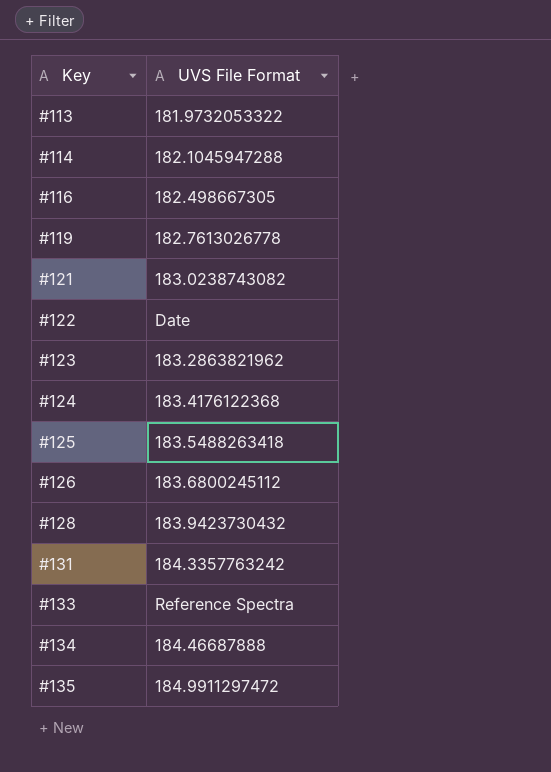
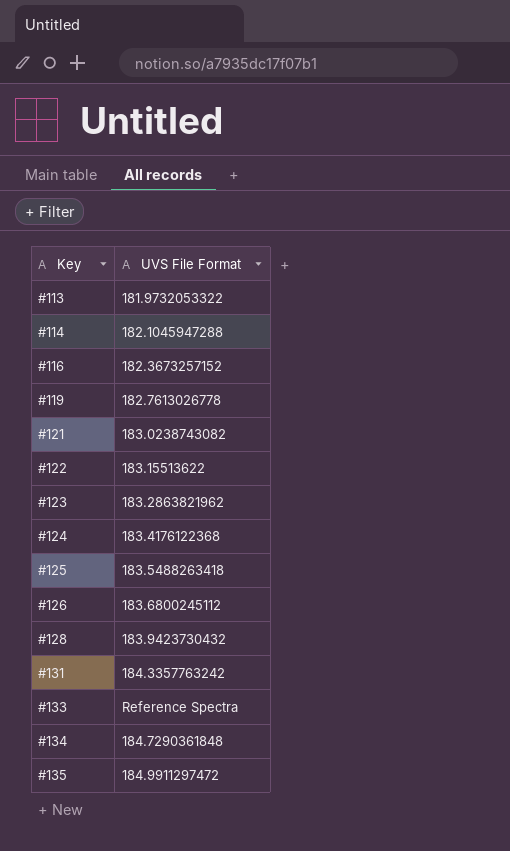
#116 | UVS File Format: 182.498667305 -> 182.3673257152
#122 | UVS File Format: Date -> 183.15513622
#134 | UVS File Format: 184.46687888 -> 184.7290361848

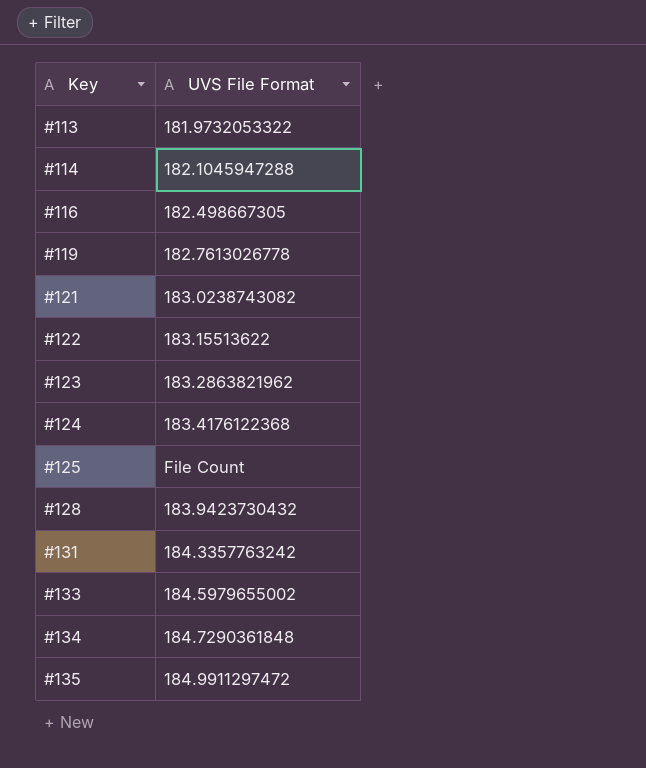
row #126: 183.6800245112 -> none
#116 | UVS File Format: 182.3673257152 -> 182.498667305
#125 | UVS File Format: 183.5488263418 -> File Count
#133 | UVS File Format: Reference Spectra -> 184.5979655002

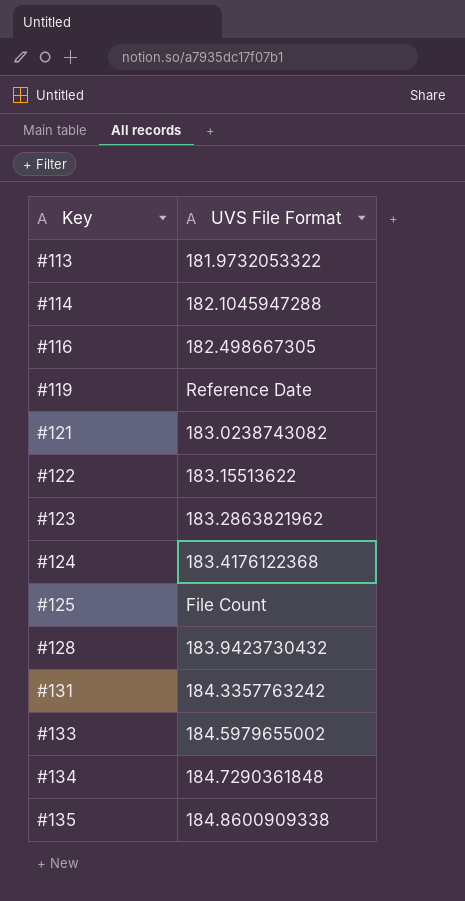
#119 | UVS File Format: 182.7613026778 -> Reference Date
#135 | UVS File Format: 184.9911297472 -> 184.8600909338

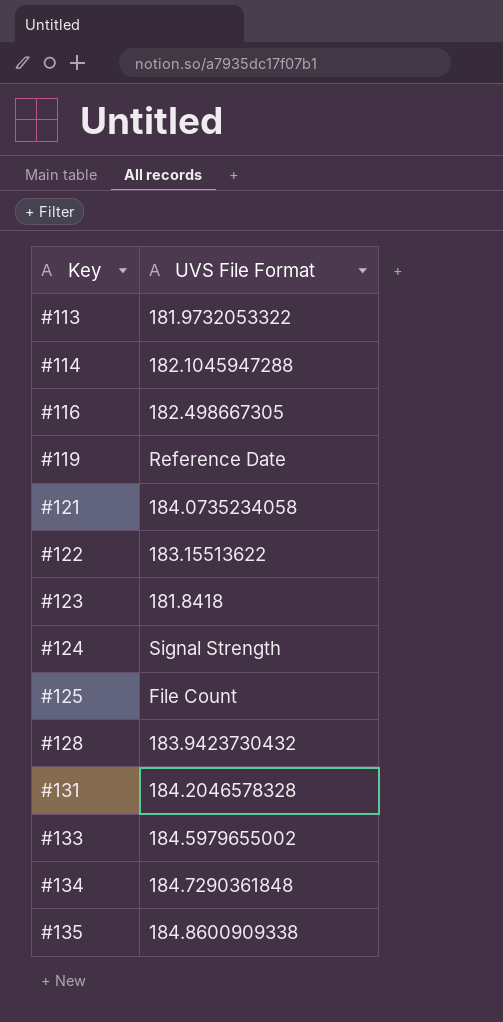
#121 | UVS File Format: 183.0238743082 -> 184.0735234058
#123 | UVS File Format: 183.2863821962 -> 181.8418
#124 | UVS File Format: 183.4176122368 -> Signal Strength
#131 | UVS File Format: 184.3357763242 -> 184.2046578328

